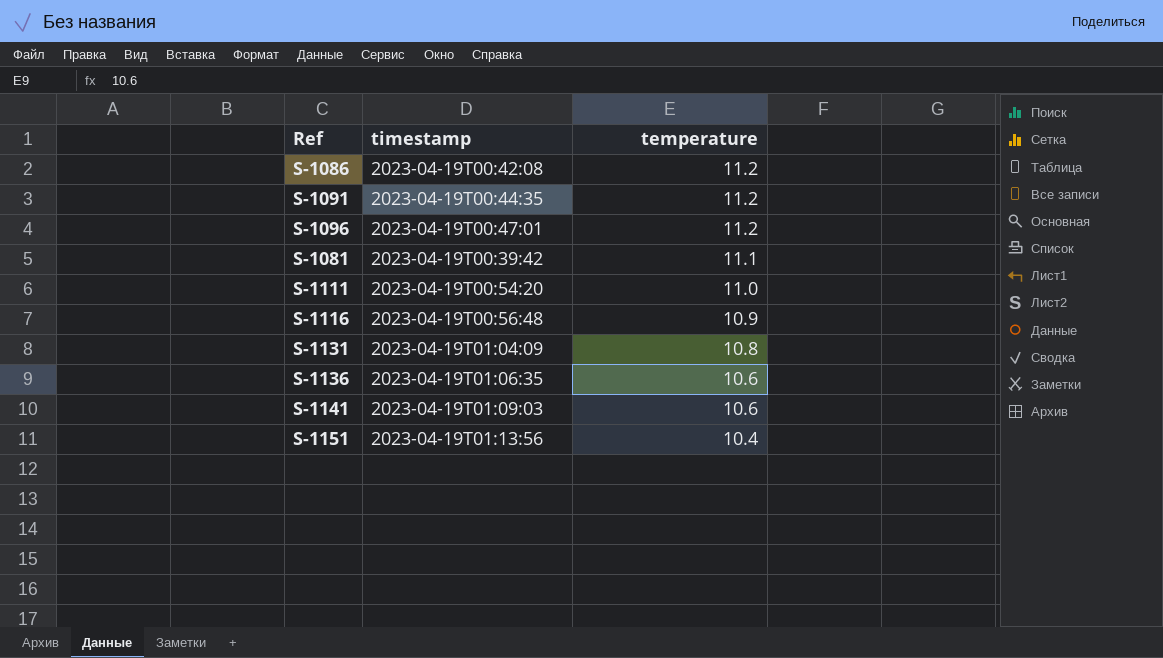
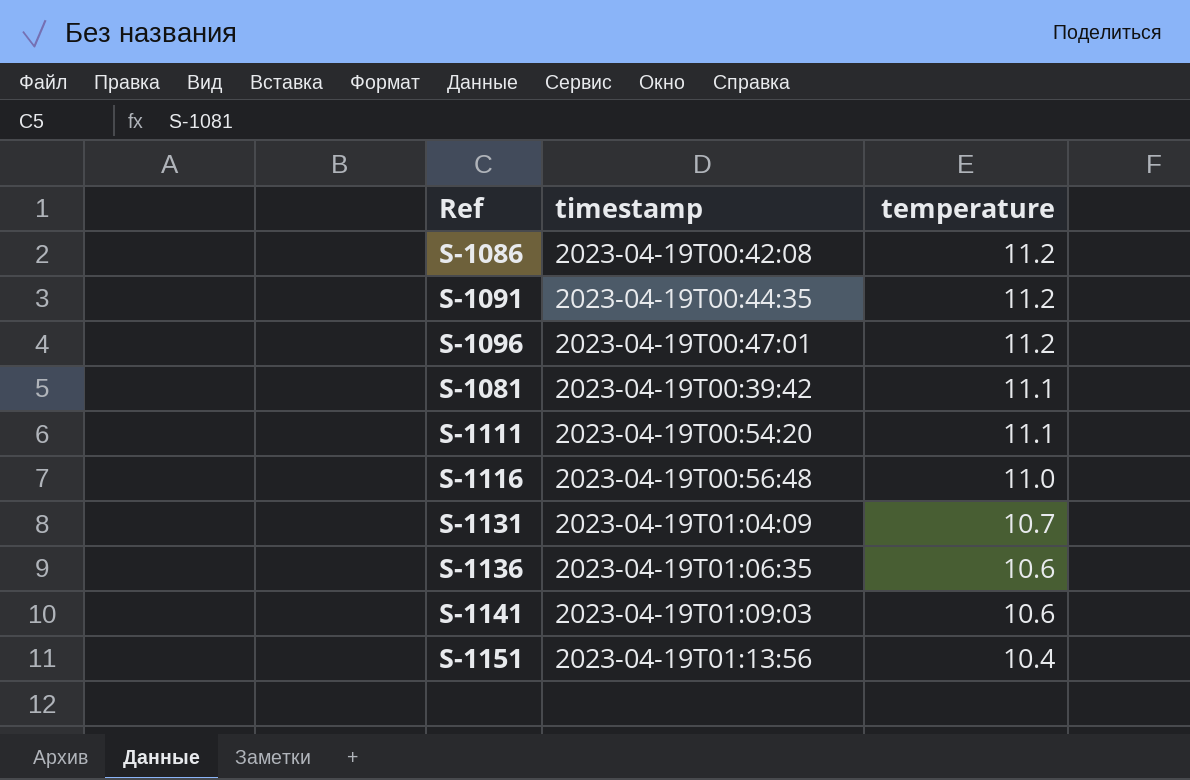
S-1111 | temperature: 11.0 -> 11.1
S-1116 | temperature: 10.9 -> 11.0
S-1131 | temperature: 10.8 -> 10.7

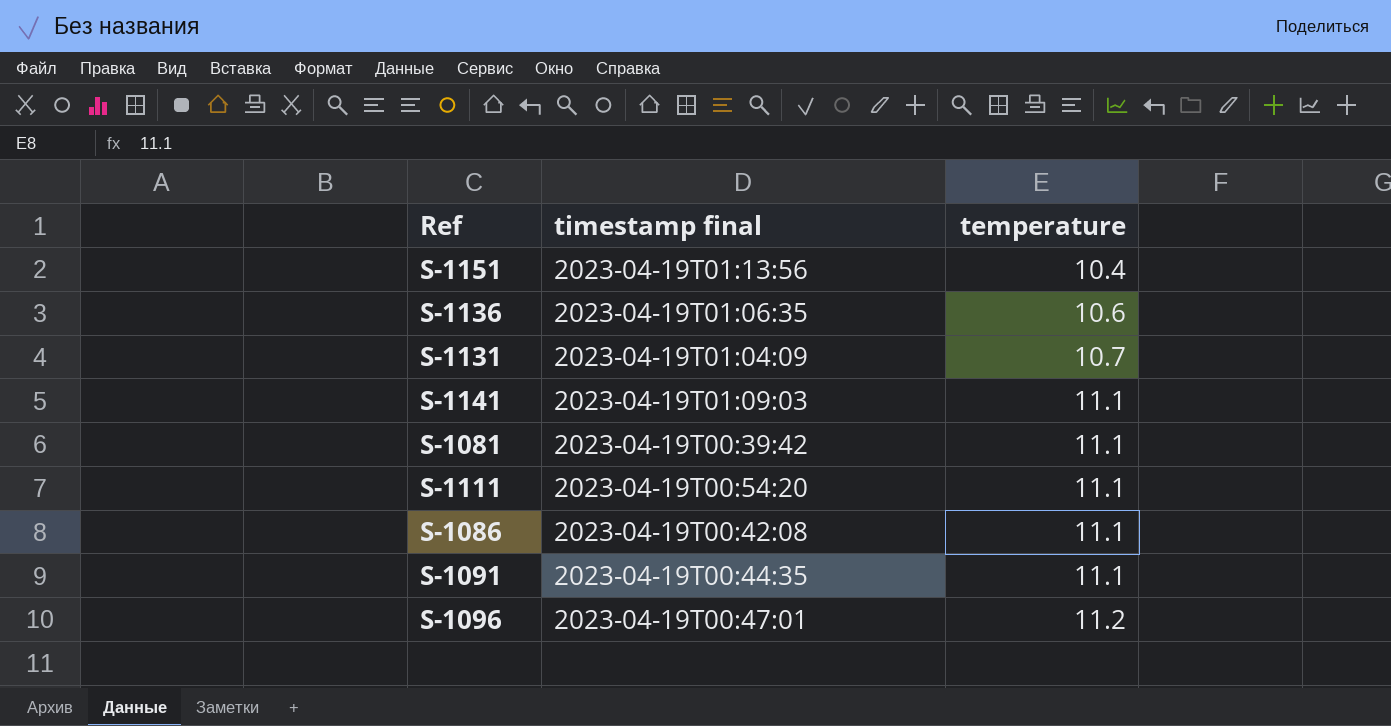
row order: temperature descending -> temperature ascending
column name: timestamp -> timestamp final
row S-1116: 2023-04-19T00:56:48 | 11.0 -> none
S-1141 | temperature: 10.6 -> 11.1
S-1086 | temperature: 11.2 -> 11.1
S-1091 | temperature: 11.2 -> 11.1

